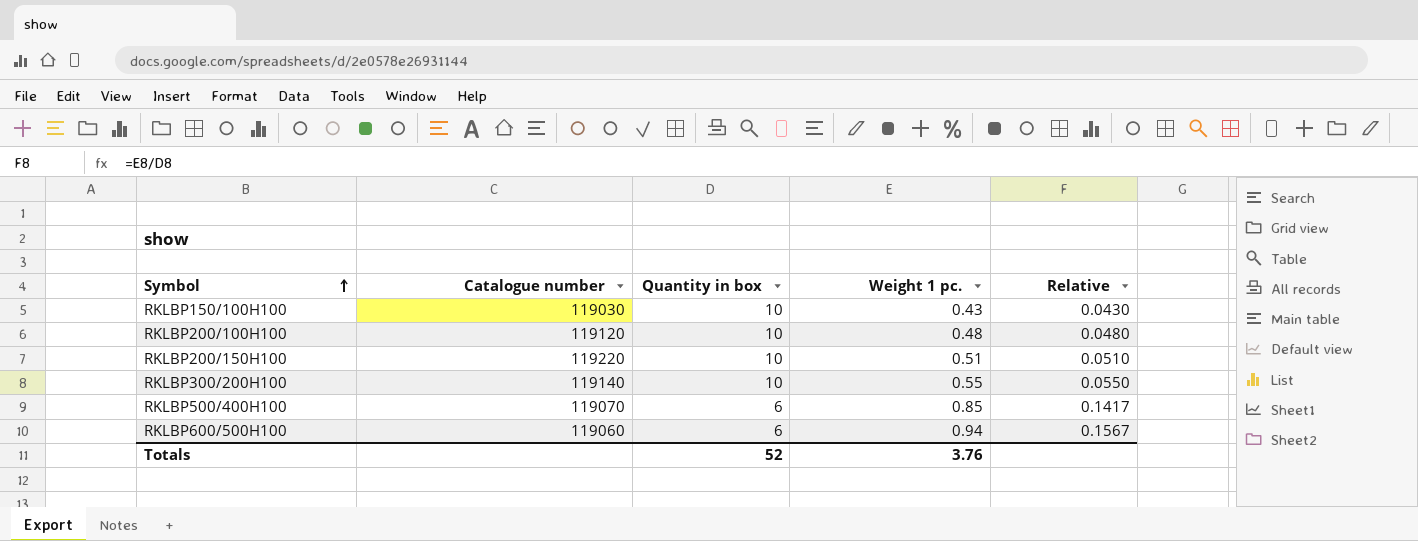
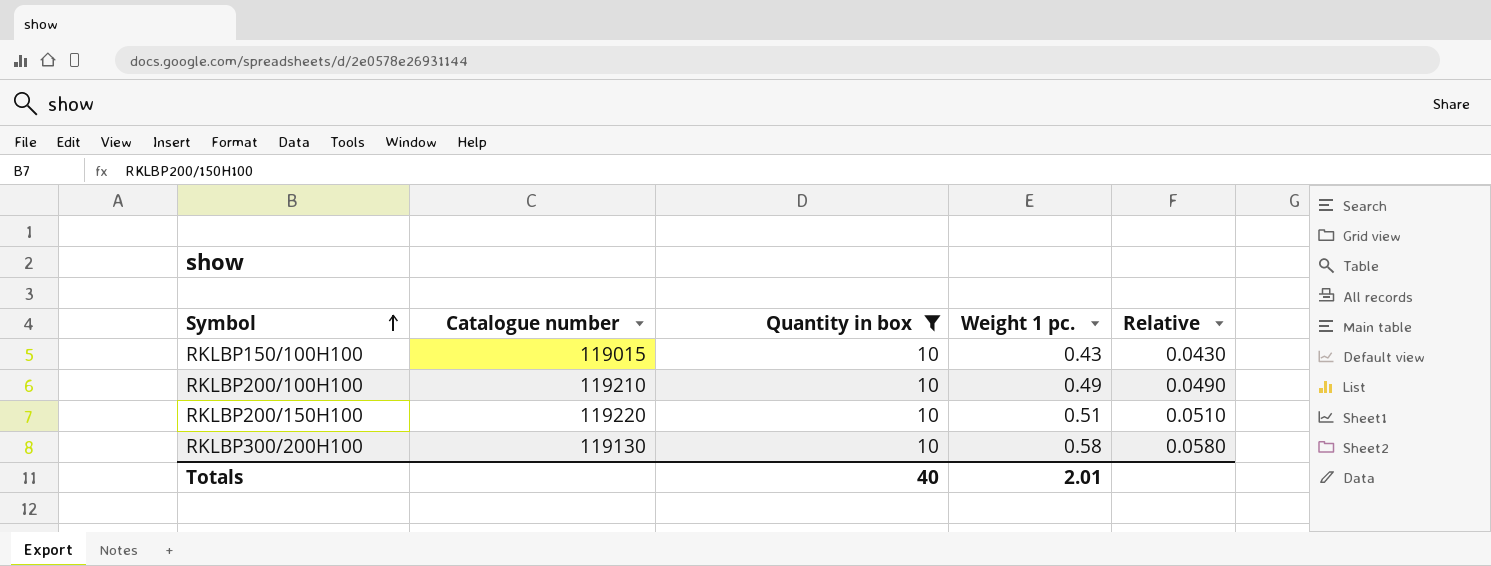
filter: none -> Quantity in box = 10
RKLBP150/100H100 | Catalogue number: 119030 -> 119015
RKLBP200/100H100 | Catalogue number: 119120 -> 119210
RKLBP200/100H100 | Weight 1 pc.: 0.48 -> 0.49
RKLBP200/100H100 | Relative: 0.0480 -> 0.0490
RKLBP300/200H100 | Catalogue number: 119140 -> 119130
RKLBP300/200H100 | Weight 1 pc.: 0.55 -> 0.58
RKLBP300/200H100 | Relative: 0.0550 -> 0.0580
Totals | Quantity in box: 52 -> 40
Totals | Weight 1 pc.: 3.76 -> 2.01

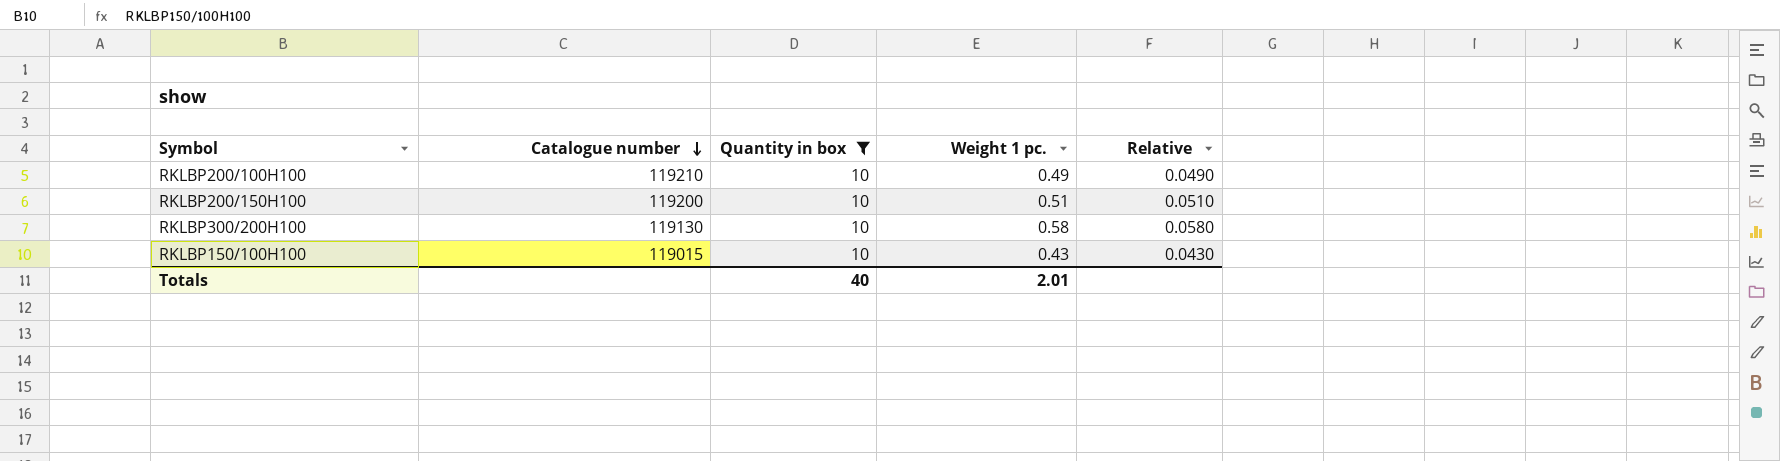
row order: Symbol ascending -> Catalogue number descending
RKLBP200/150H100 | Catalogue number: 119220 -> 119200

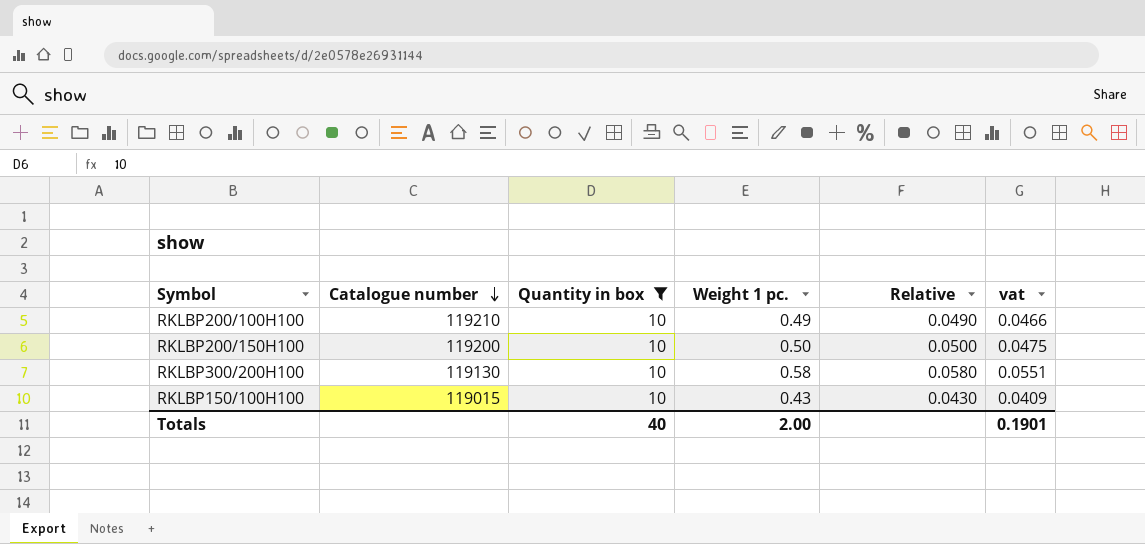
column vat | formula: none -> [Relative] * 0.95
RKLBP200/150H100 | Weight 1 pc.: 0.51 -> 0.50
RKLBP200/150H100 | Relative: 0.0510 -> 0.0500
Totals | Weight 1 pc.: 2.01 -> 2.00

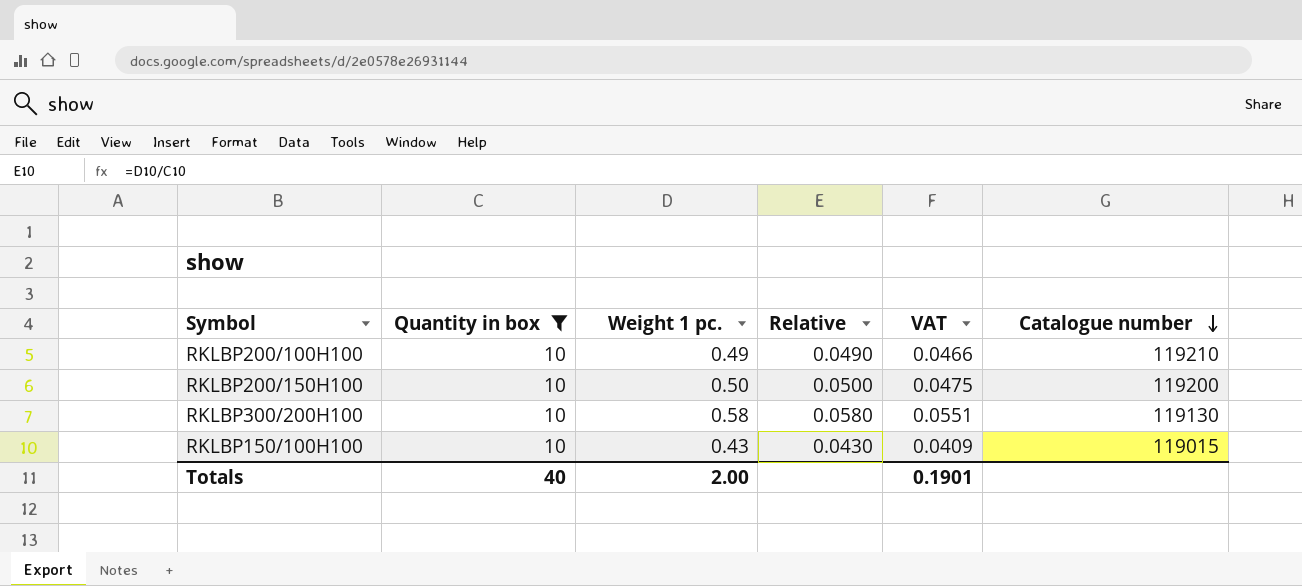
column name: vat -> VAT
column Catalogue number | position: 2 -> 6

